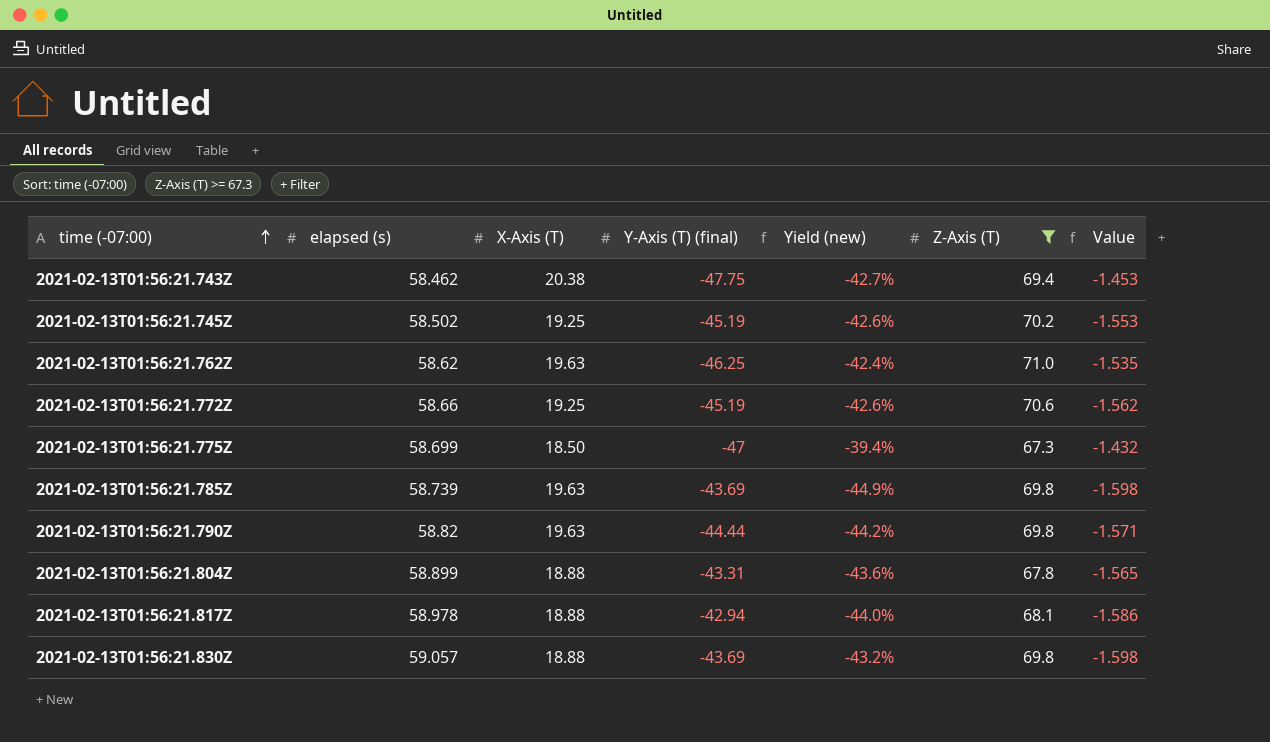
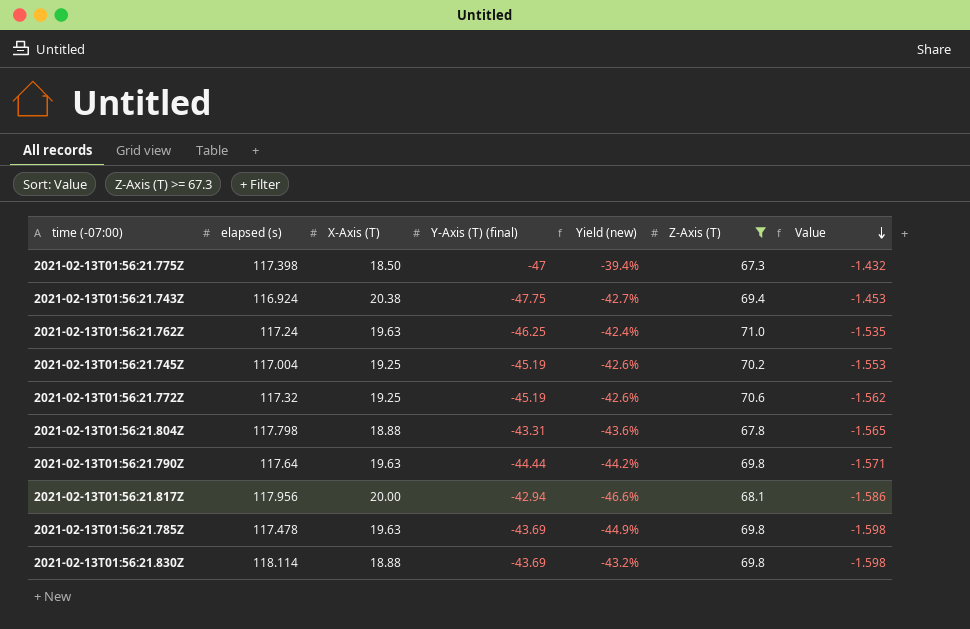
row order: time (-07:00) ascending -> Value descending
2021-02-13T01:56:21.775Z | elapsed (s): 58.699 -> 117.398
2021-02-13T01:56:21.743Z | elapsed (s): 58.462 -> 116.924
2021-02-13T01:56:21.762Z | elapsed (s): 58.62 -> 117.24
2021-02-13T01:56:21.745Z | elapsed (s): 58.502 -> 117.004
2021-02-13T01:56:21.772Z | elapsed (s): 58.66 -> 117.32
2021-02-13T01:56:21.804Z | elapsed (s): 58.899 -> 117.798
2021-02-13T01:56:21.790Z | elapsed (s): 58.82 -> 117.64
2021-02-13T01:56:21.817Z | elapsed (s): 58.978 -> 117.956
2021-02-13T01:56:21.817Z | X-Axis (T): 18.88 -> 20.00
2021-02-13T01:56:21.817Z | Yield (new): -44.0% -> -46.6%
2021-02-13T01:56:21.785Z | elapsed (s): 58.739 -> 117.478
2021-02-13T01:56:21.830Z | elapsed (s): 59.057 -> 118.114

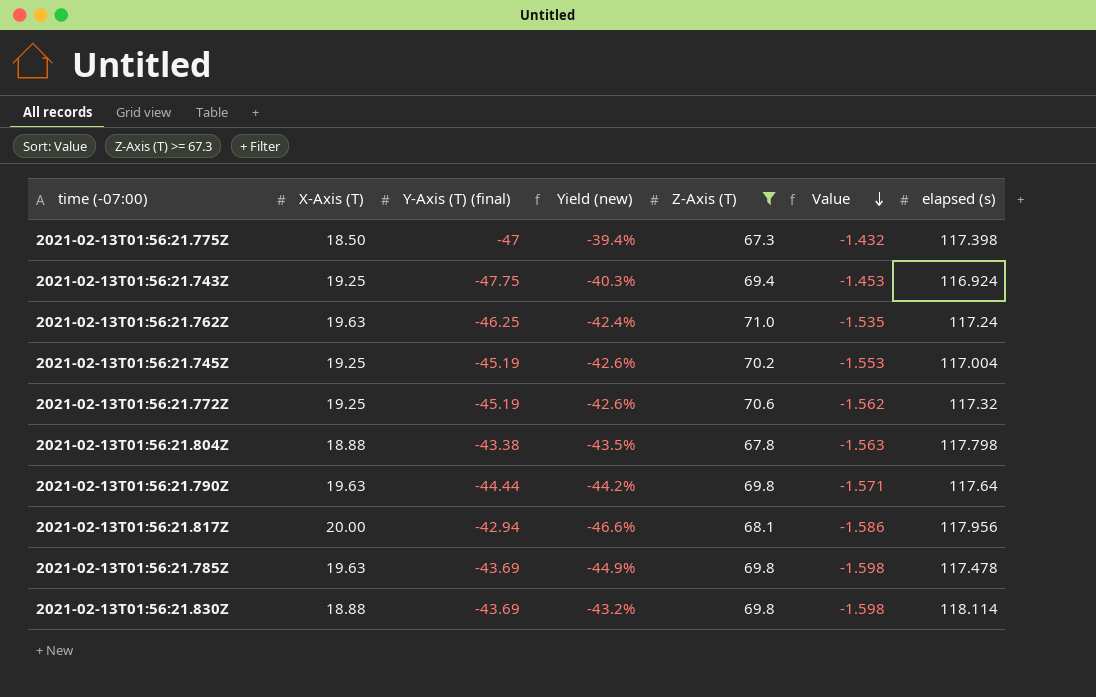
column elapsed (s) | position: 2 -> 7
2021-02-13T01:56:21.743Z | X-Axis (T): 20.38 -> 19.25
2021-02-13T01:56:21.743Z | Yield (new): -42.7% -> -40.3%
2021-02-13T01:56:21.804Z | Y-Axis (T) (final): -43.31 -> -43.38
2021-02-13T01:56:21.804Z | Yield (new): -43.6% -> -43.5%
2021-02-13T01:56:21.804Z | Value: -1.565 -> -1.563

